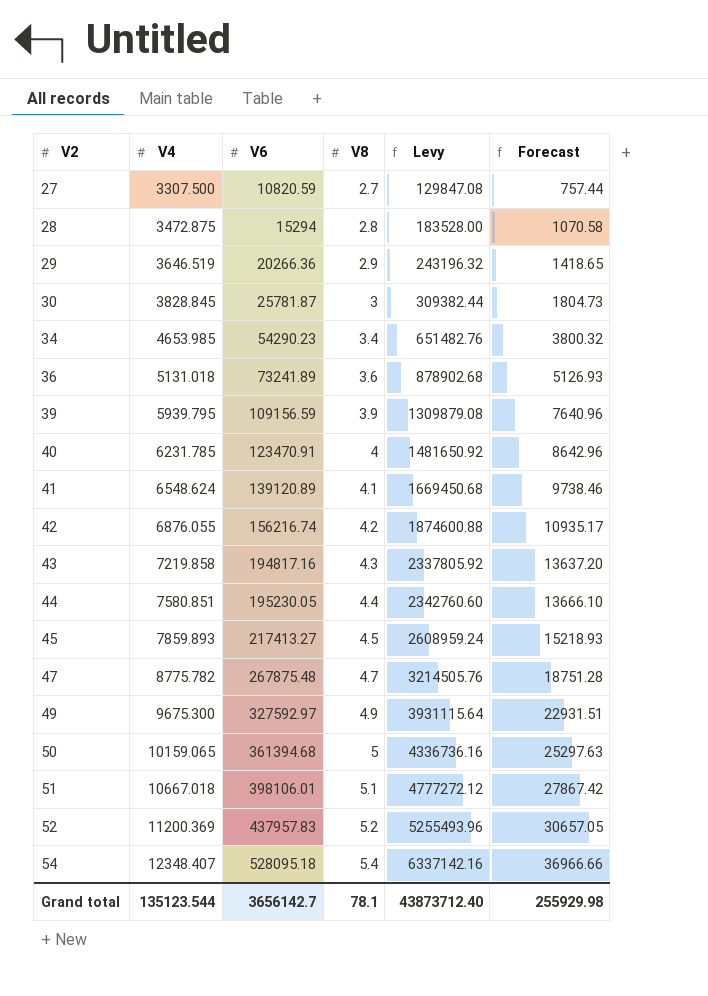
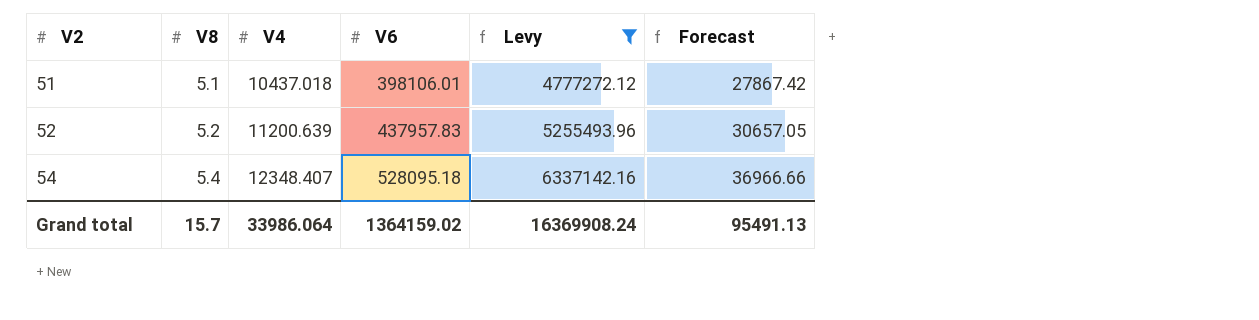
filter: none -> Levy >= 4777272.12
column V8 | position: 4 -> 2
51 | V4: 10667.018 -> 10437.018
52 | V4: 11200.369 -> 11200.639
Grand total | V8: 78.1 -> 15.7
Grand total | V4: 135123.544 -> 33986.064
Grand total | V6: 3656142.7 -> 1364159.02
Grand total | Levy: 43873712.40 -> 16369908.24
Grand total | Forecast: 255929.98 -> 95491.13

